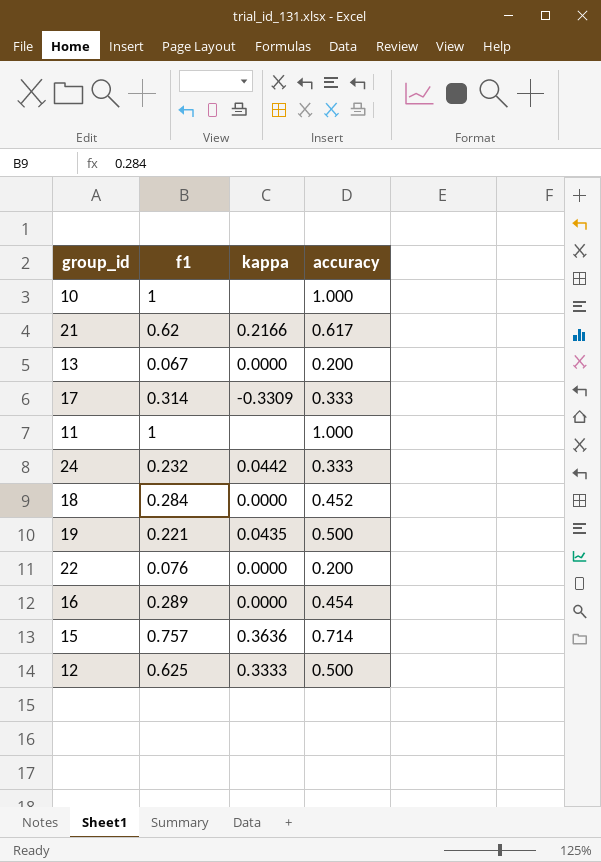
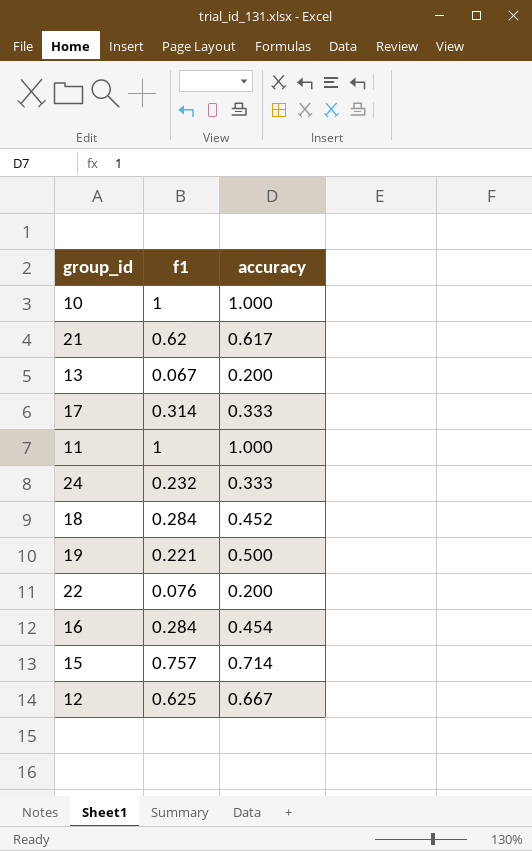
column kappa | position: 3 -> none
16 | f1: 0.289 -> 0.284
12 | accuracy: 0.500 -> 0.667

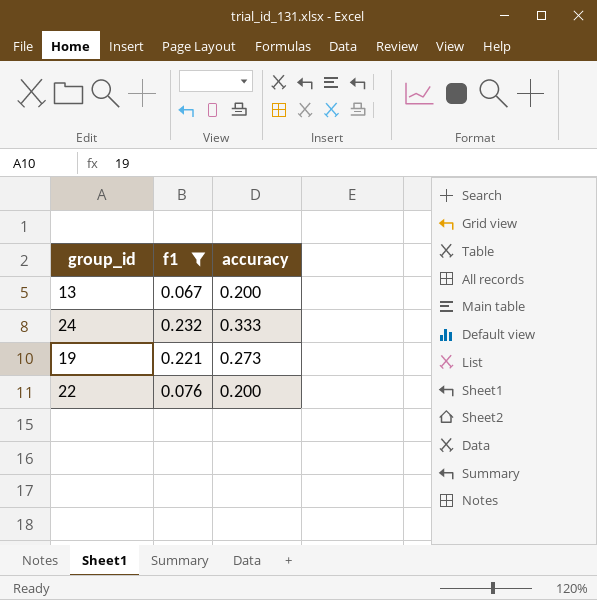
filter: none -> f1 <= 0.232
19 | accuracy: 0.500 -> 0.273

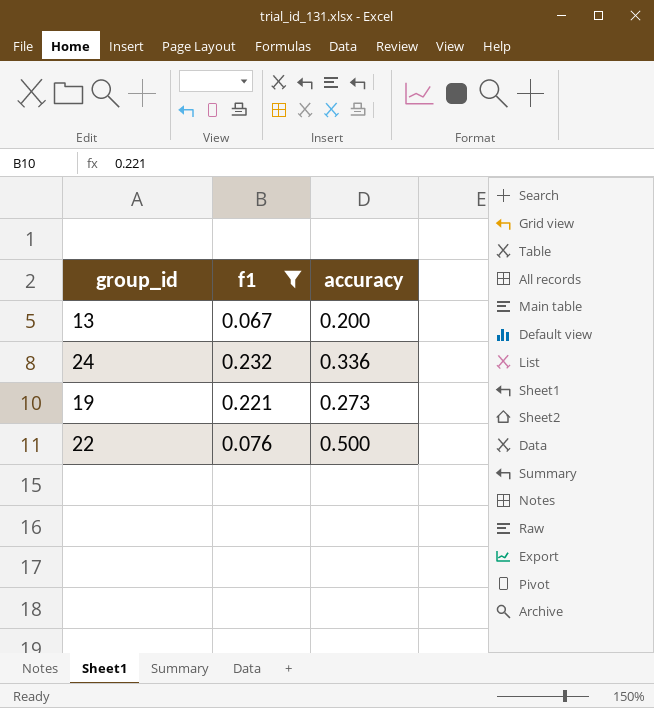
24 | accuracy: 0.333 -> 0.336
22 | accuracy: 0.200 -> 0.500

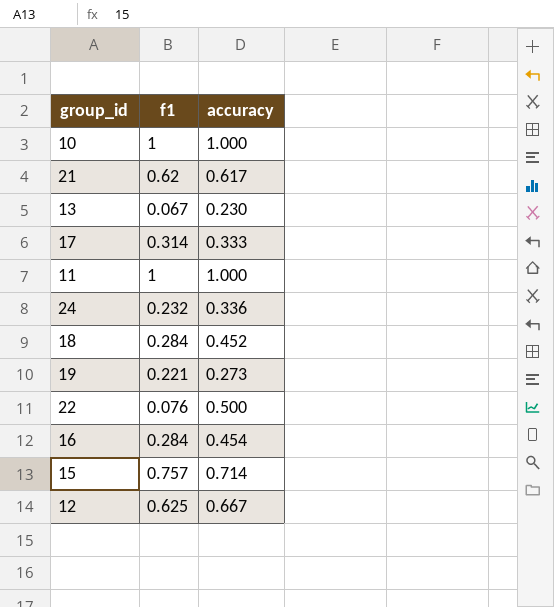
filter: f1 <= 0.232 -> none
13 | accuracy: 0.200 -> 0.230

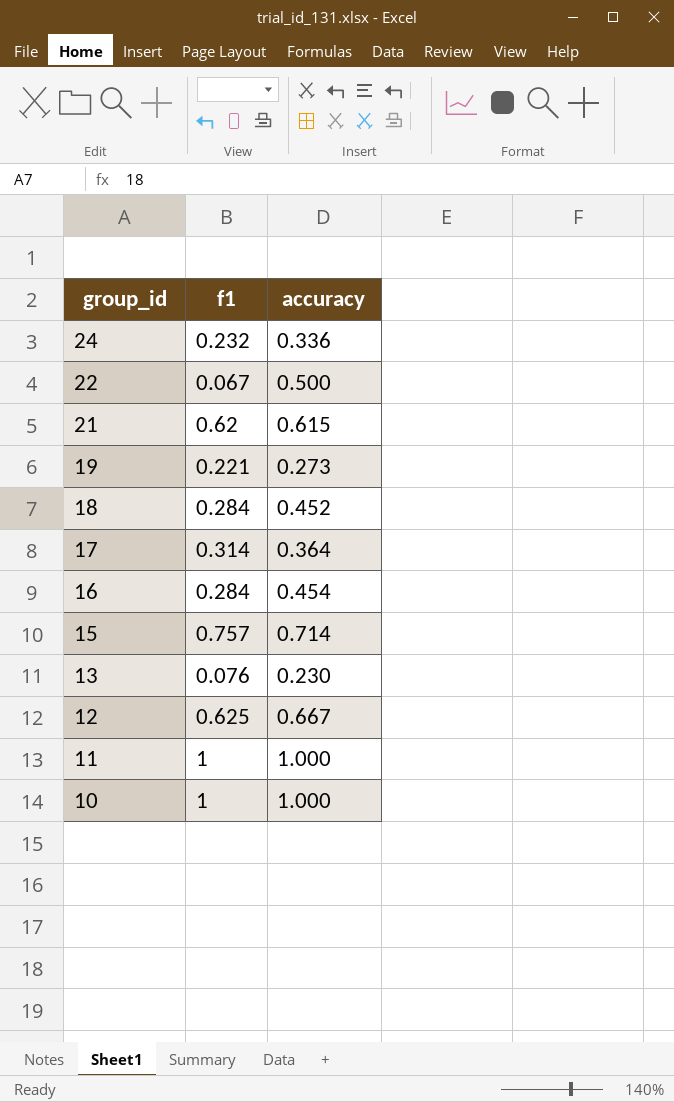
row order: none -> group_id descending
22 | f1: 0.076 -> 0.067
21 | accuracy: 0.617 -> 0.615
17 | accuracy: 0.333 -> 0.364
13 | f1: 0.067 -> 0.076

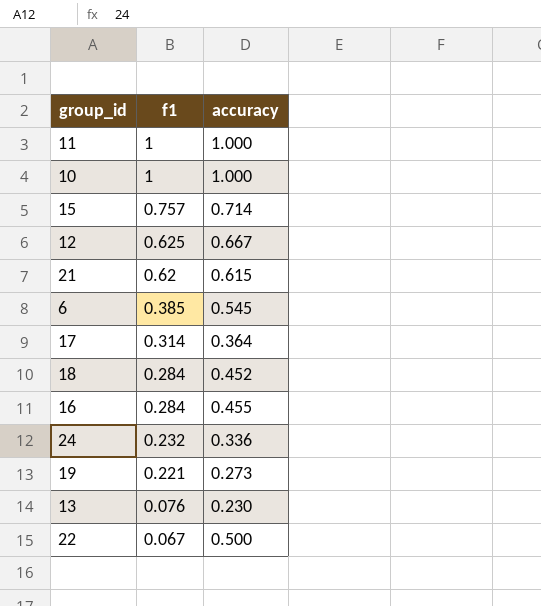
row order: group_id descending -> f1 descending
row 6: none -> 0.385 | 0.545
16 | accuracy: 0.454 -> 0.455

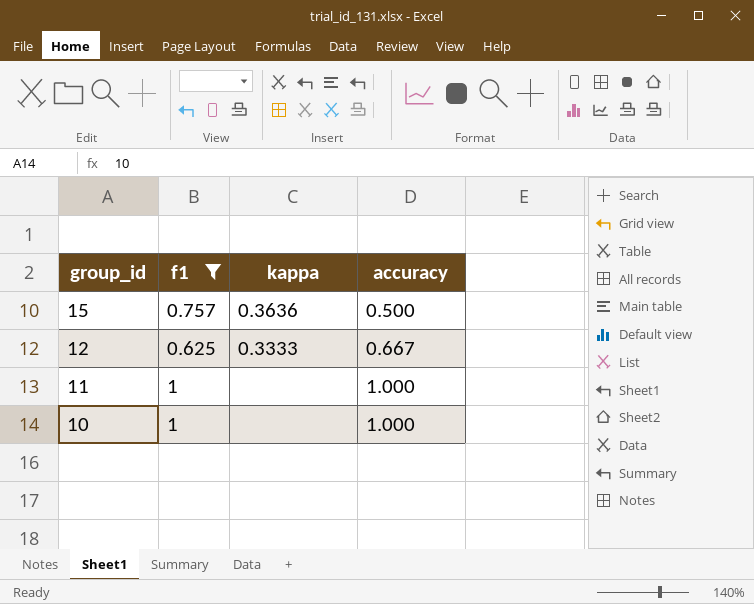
filter: none -> f1 >= 0.625
row order: f1 descending -> group_id descending
column kappa | position: none -> 3
15 | accuracy: 0.714 -> 0.500

